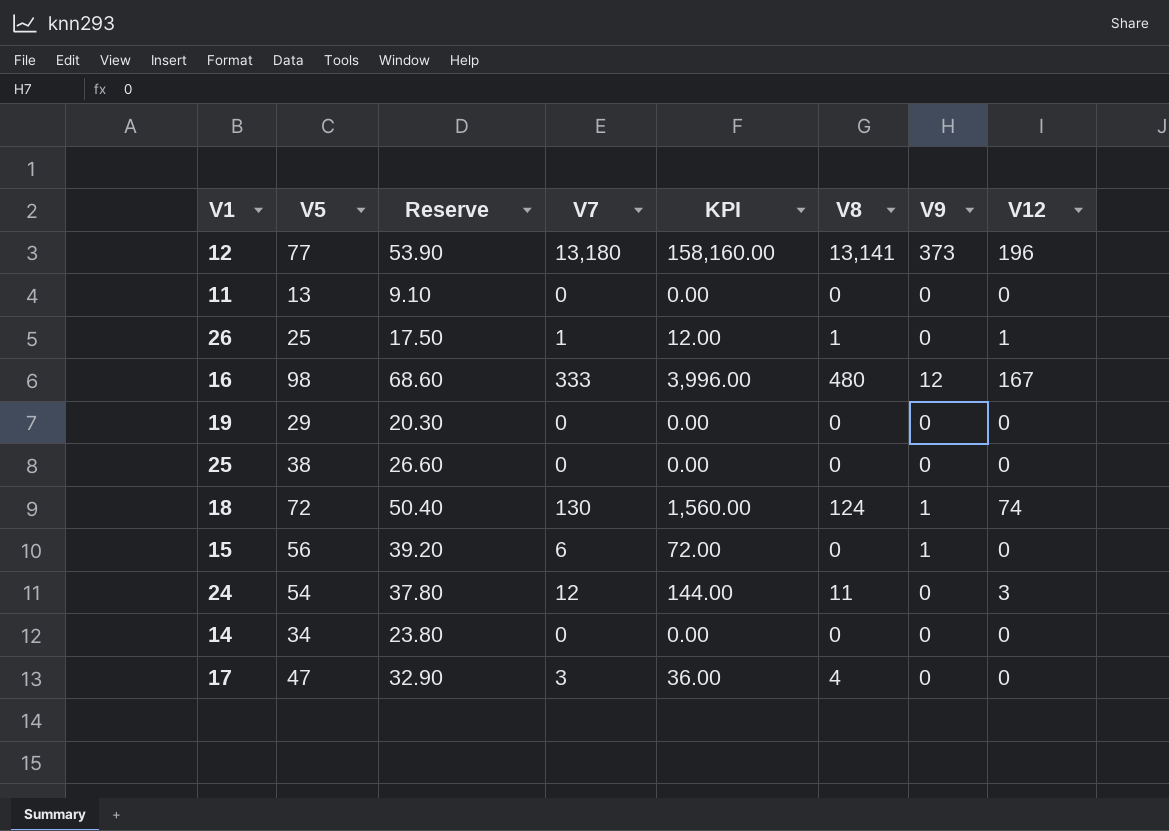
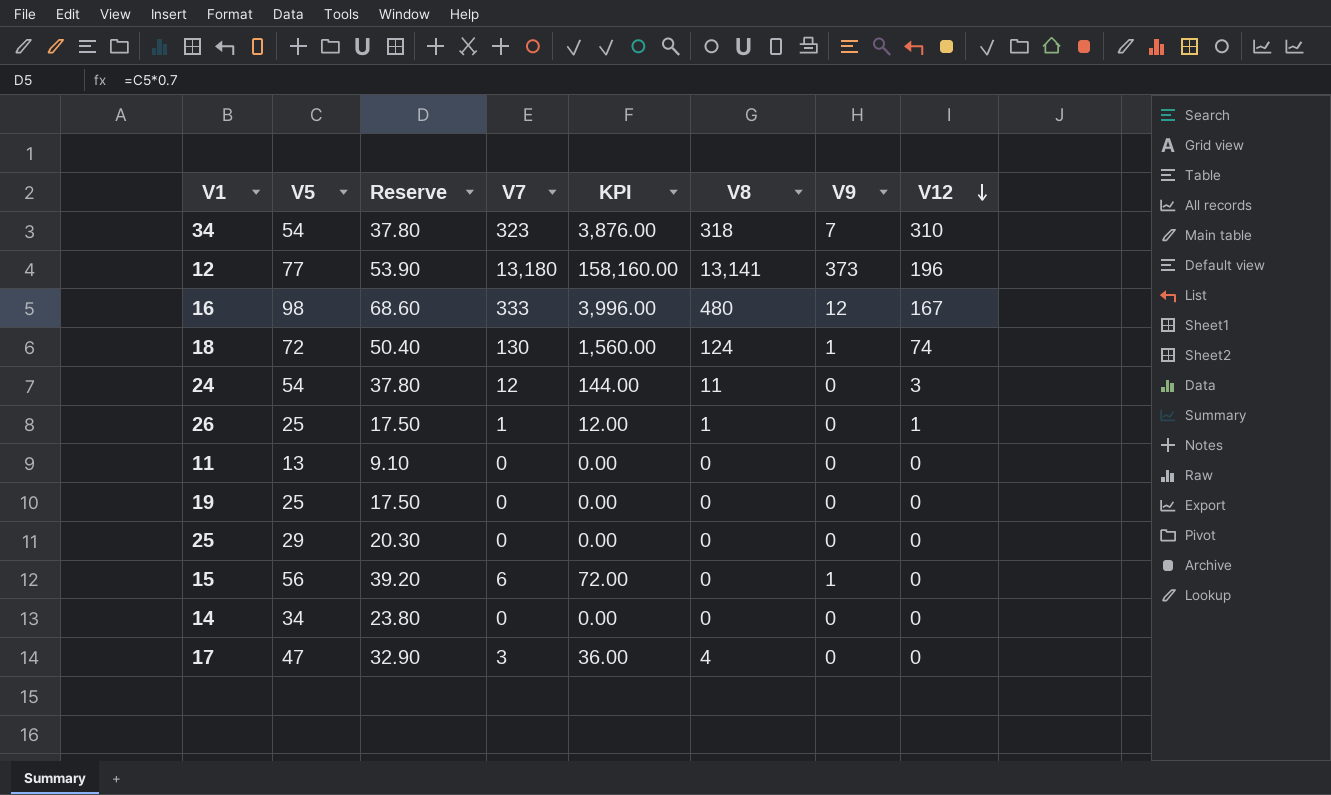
row order: none -> V12 descending
row 34: none -> 54 | 37.80 | 323 | 3,876.00 | 318 | 7 | 310
19 | V5: 29 -> 25
19 | Reserve: 20.30 -> 17.50
25 | V5: 38 -> 29
25 | Reserve: 26.60 -> 20.30

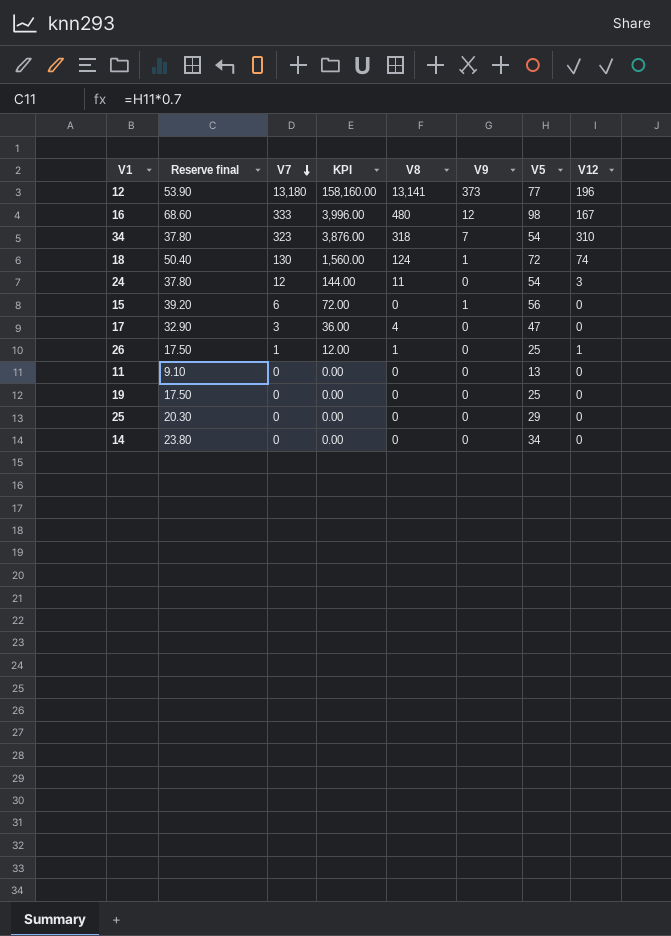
row order: V12 descending -> V7 descending
column name: Reserve -> Reserve final
column V5 | position: 2 -> 7

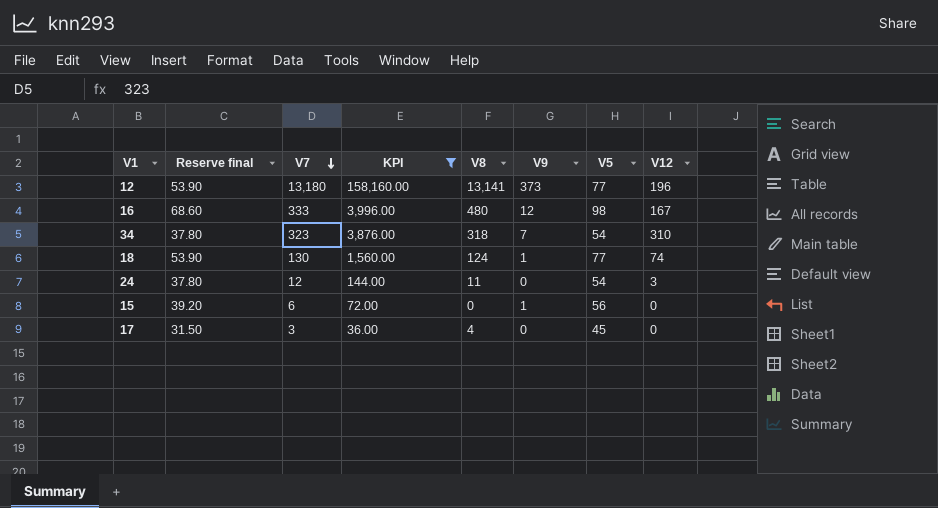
filter: none -> KPI >= 36.00
18 | Reserve final: 50.40 -> 53.90
18 | V5: 72 -> 77
17 | Reserve final: 32.90 -> 31.50
17 | V5: 47 -> 45

